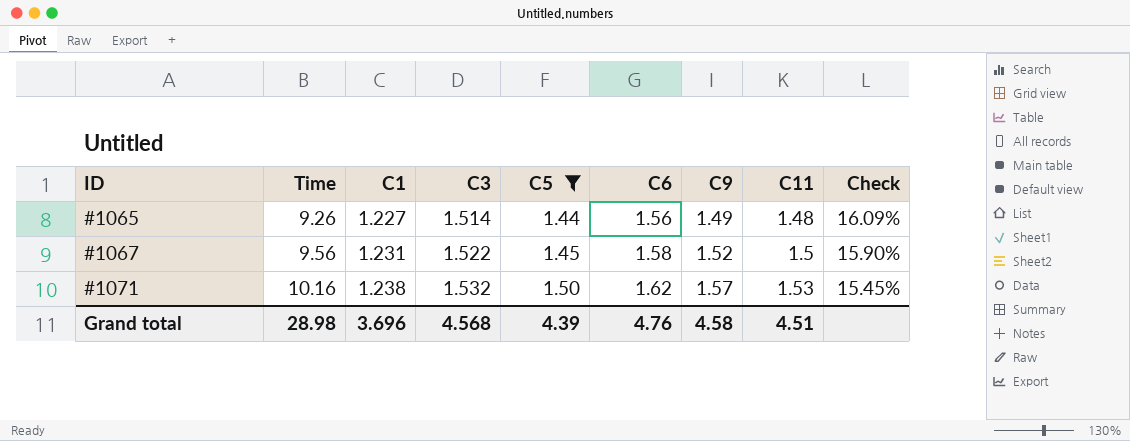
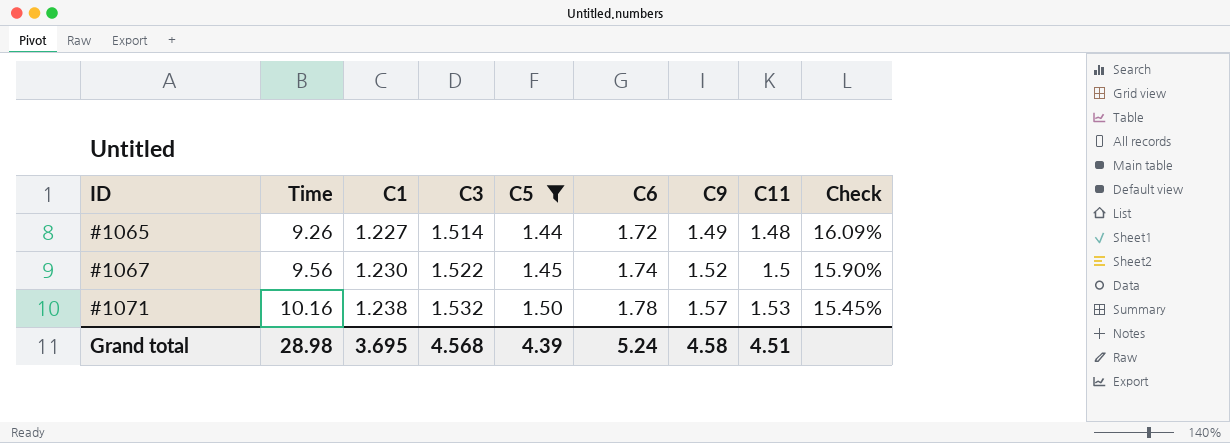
#1065 | C6: 1.56 -> 1.72
#1067 | C1: 1.231 -> 1.230
#1067 | C6: 1.58 -> 1.74
#1071 | C6: 1.62 -> 1.78
Grand total | C1: 3.696 -> 3.695
Grand total | C6: 4.76 -> 5.24

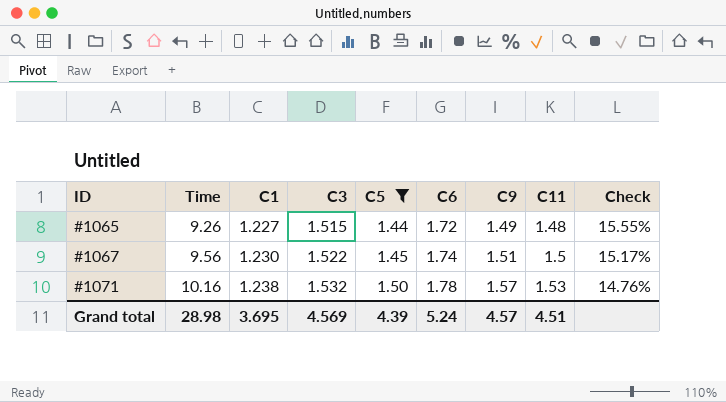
column Check | formula: [C9] / [Time] -> [C5] / [Time]
#1065 | C3: 1.514 -> 1.515
#1067 | C9: 1.52 -> 1.51
Grand total | C3: 4.568 -> 4.569
Grand total | C9: 4.58 -> 4.57

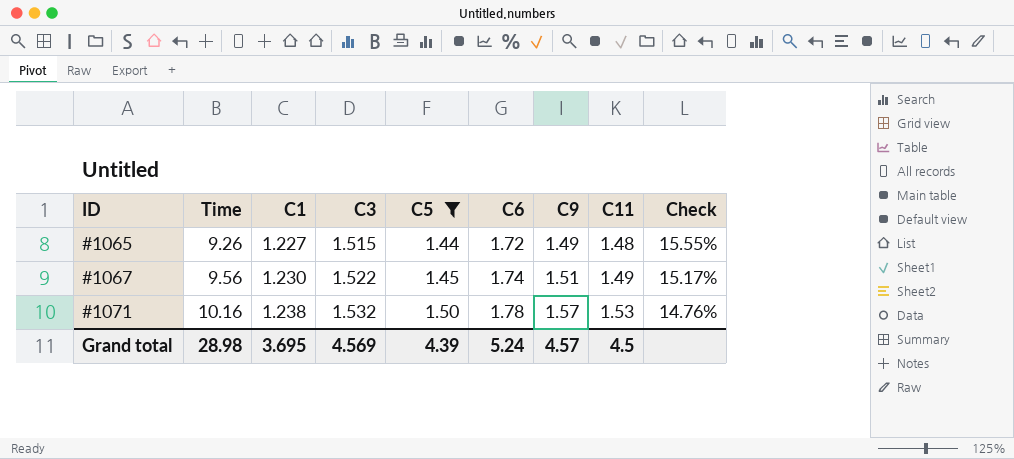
#1067 | C11: 1.5 -> 1.49
Grand total | C11: 4.51 -> 4.5

